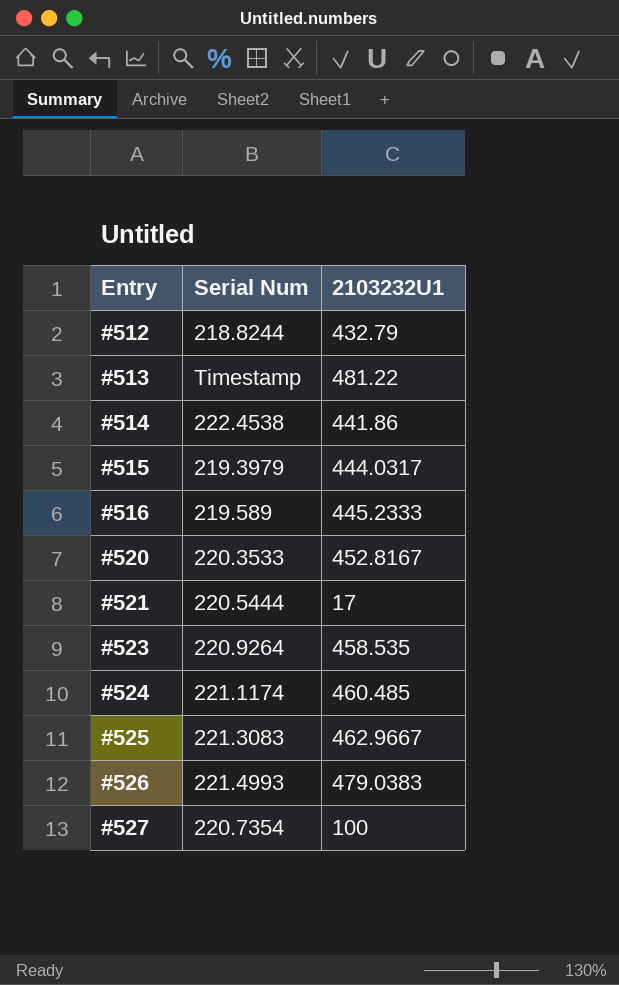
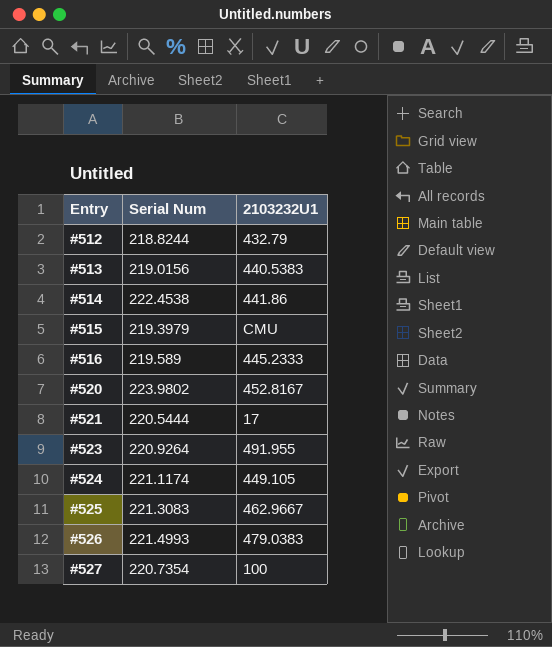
#513 | Serial Num: Timestamp -> 219.0156
#513 | 2103232U1: 481.22 -> 440.5383
#515 | 2103232U1: 444.0317 -> CMU
#520 | Serial Num: 220.3533 -> 223.9802
#523 | 2103232U1: 458.535 -> 491.955
#524 | 2103232U1: 460.485 -> 449.105

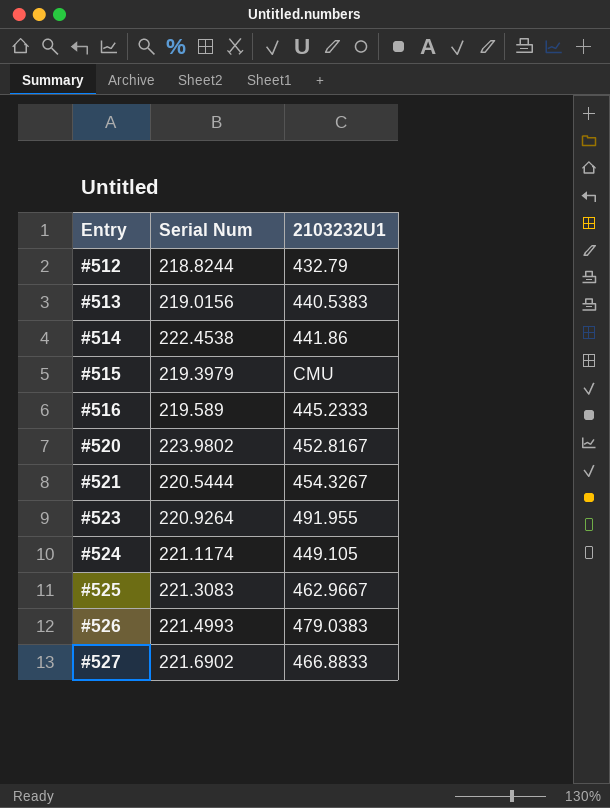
#521 | 2103232U1: 17 -> 454.3267
#527 | Serial Num: 220.7354 -> 221.6902
#527 | 2103232U1: 100 -> 466.8833

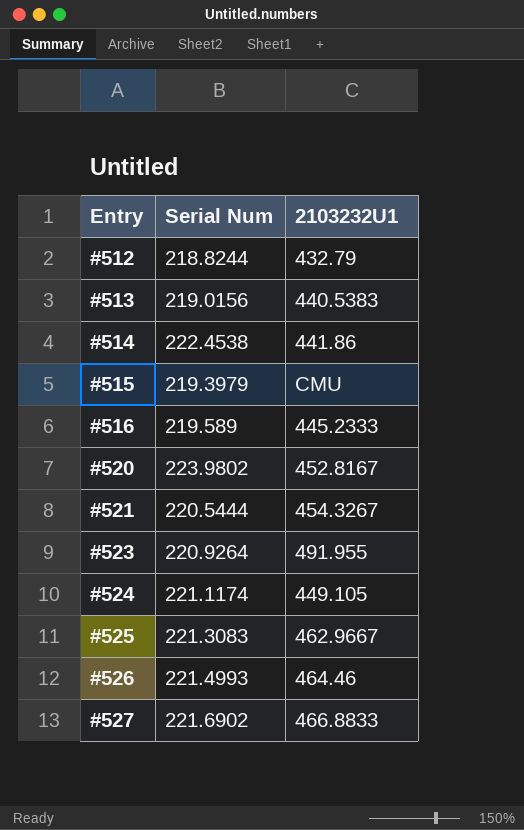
#526 | 2103232U1: 479.0383 -> 464.46

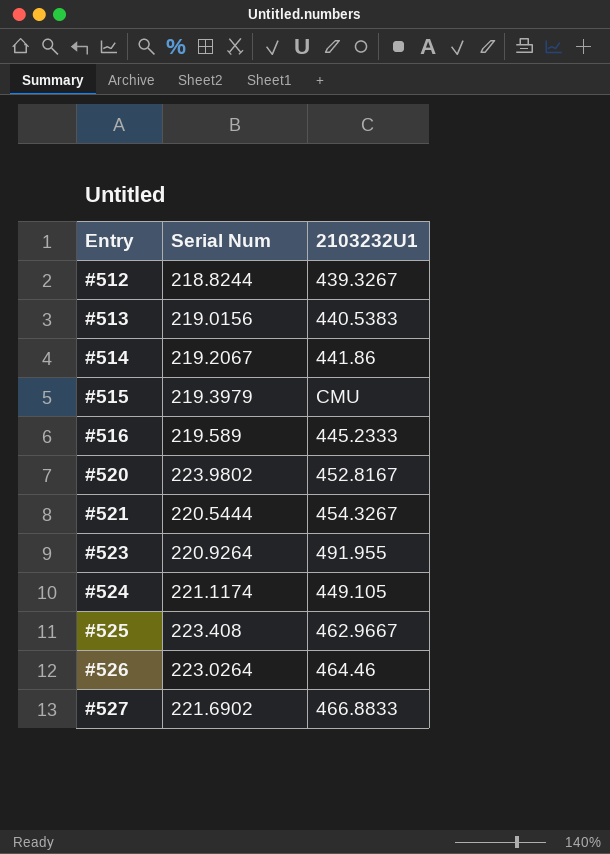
#512 | 2103232U1: 432.79 -> 439.3267
#514 | Serial Num: 222.4538 -> 219.2067
#525 | Serial Num: 221.3083 -> 223.408
#526 | Serial Num: 221.4993 -> 223.0264

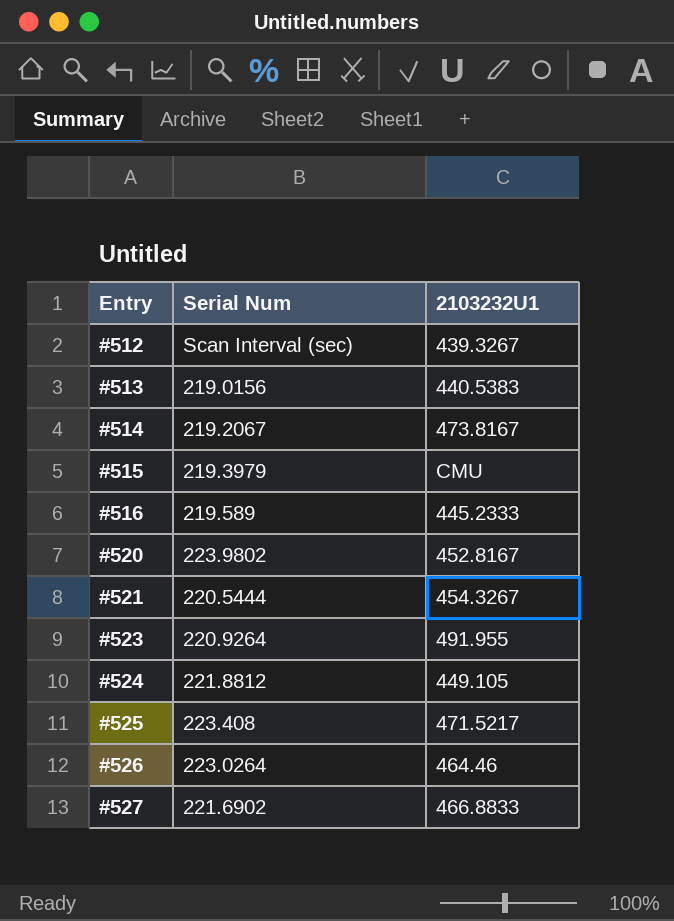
#512 | Serial Num: 218.8244 -> Scan Interval (sec)
#514 | 2103232U1: 441.86 -> 473.8167
#524 | Serial Num: 221.1174 -> 221.8812
#525 | 2103232U1: 462.9667 -> 471.5217

